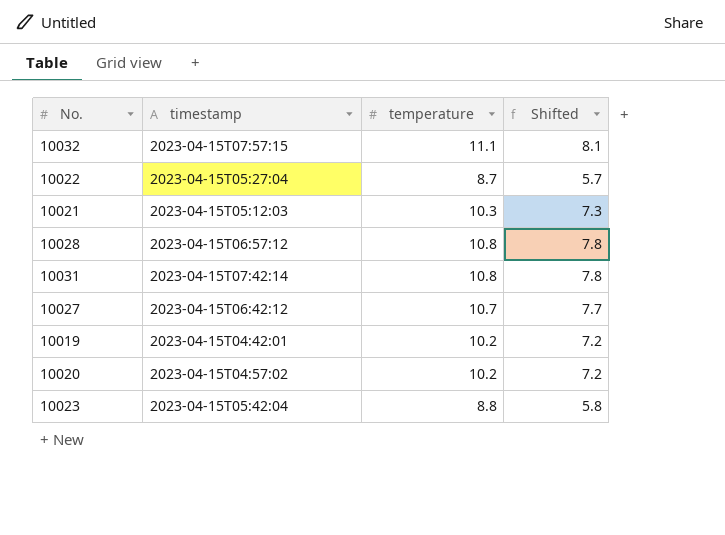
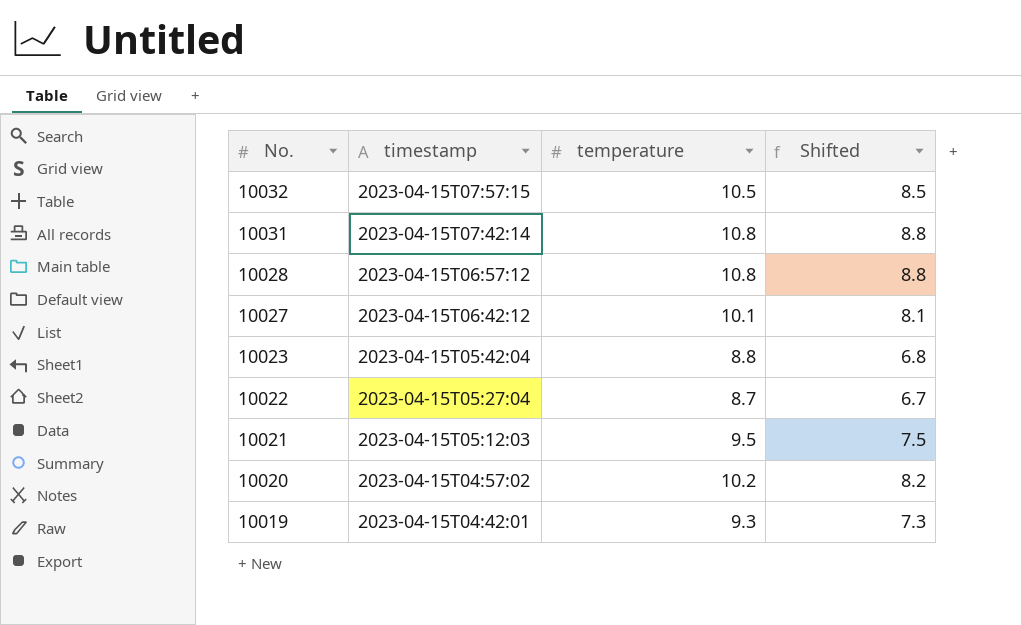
row order: none -> No. descending
column Shifted | formula: [temperature] - 3 -> [temperature] - 2
10032 | temperature: 11.1 -> 10.5
10027 | temperature: 10.7 -> 10.1
10021 | temperature: 10.3 -> 9.5
10019 | temperature: 10.2 -> 9.3

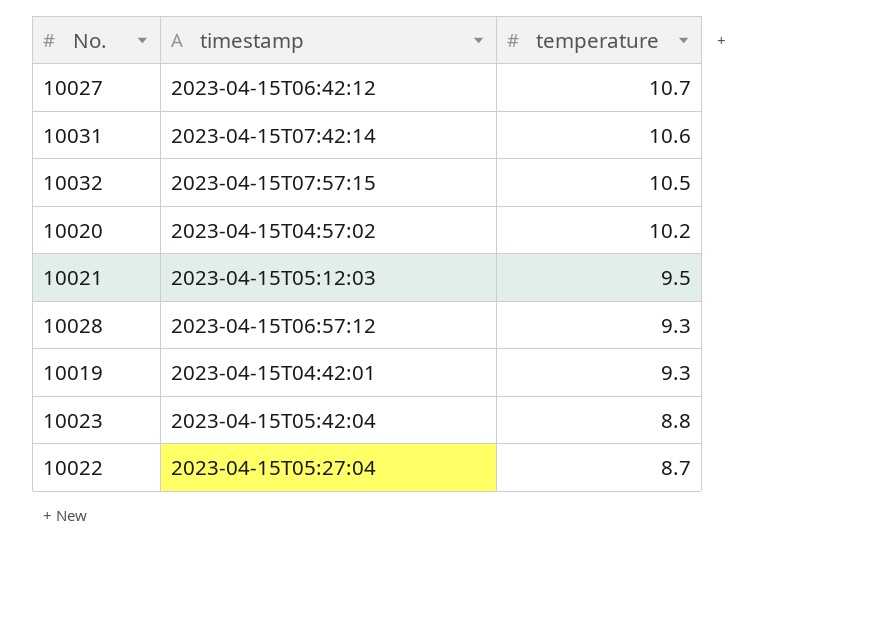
row order: No. descending -> temperature descending
column Shifted | formula: [temperature] - 2 -> none
10027 | temperature: 10.1 -> 10.7
10031 | temperature: 10.8 -> 10.6
10028 | temperature: 10.8 -> 9.3

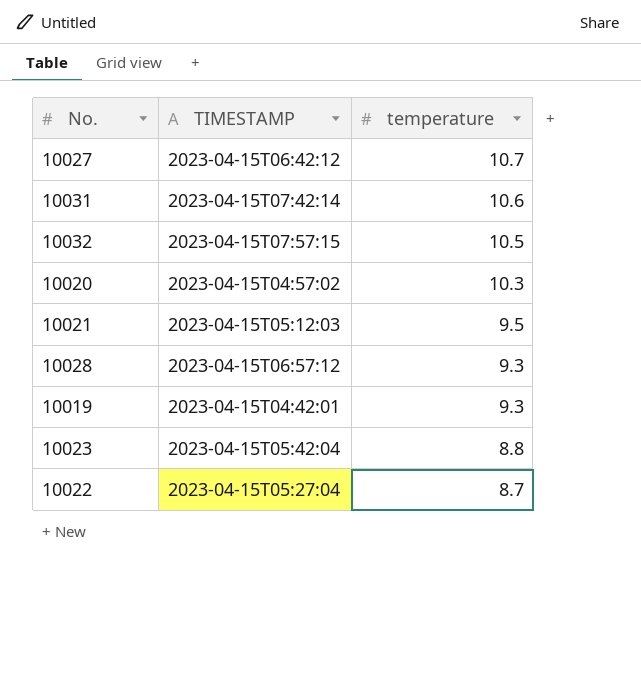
column name: timestamp -> TIMESTAMP
10020 | temperature: 10.2 -> 10.3

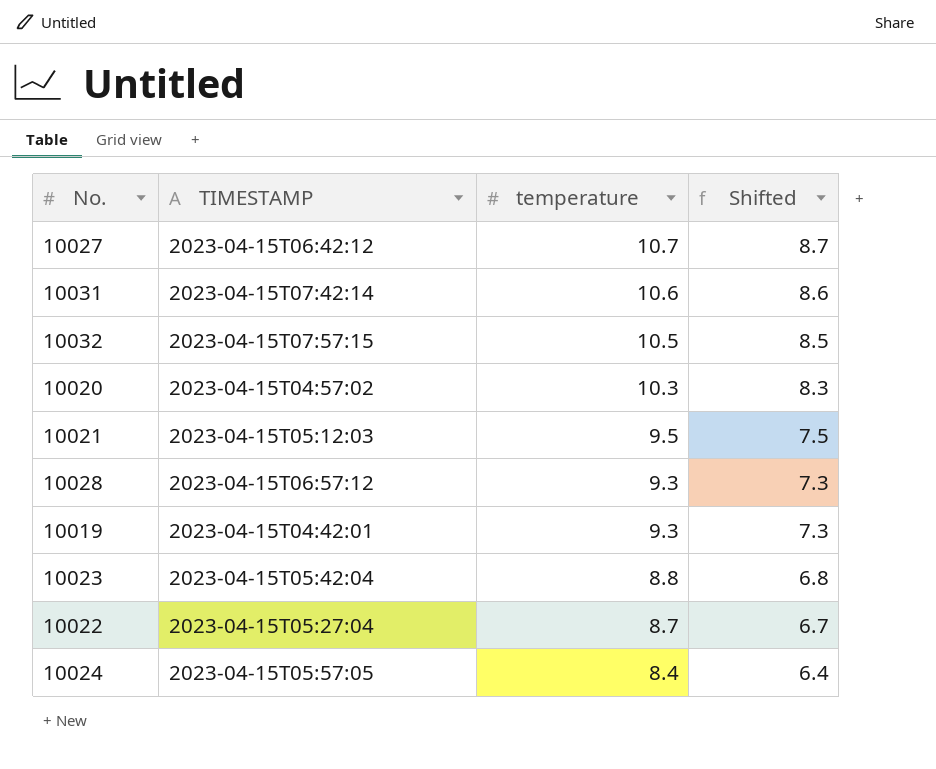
column Shifted | formula: none -> [temperature] - 2
row 10024: none -> 2023-04-15T05:57:05 | 8.4 | 6.4

